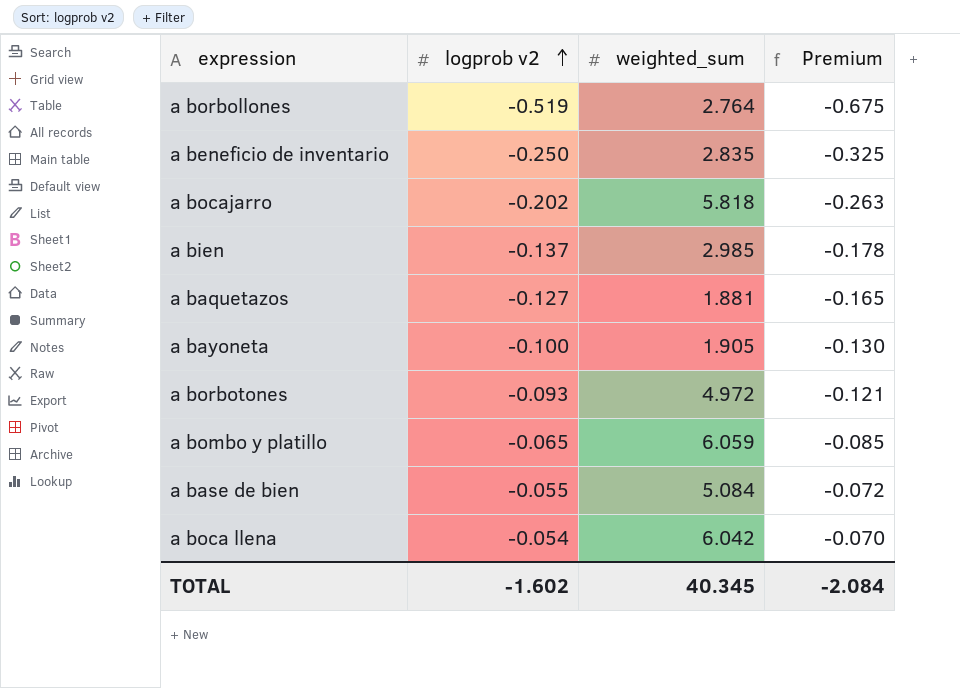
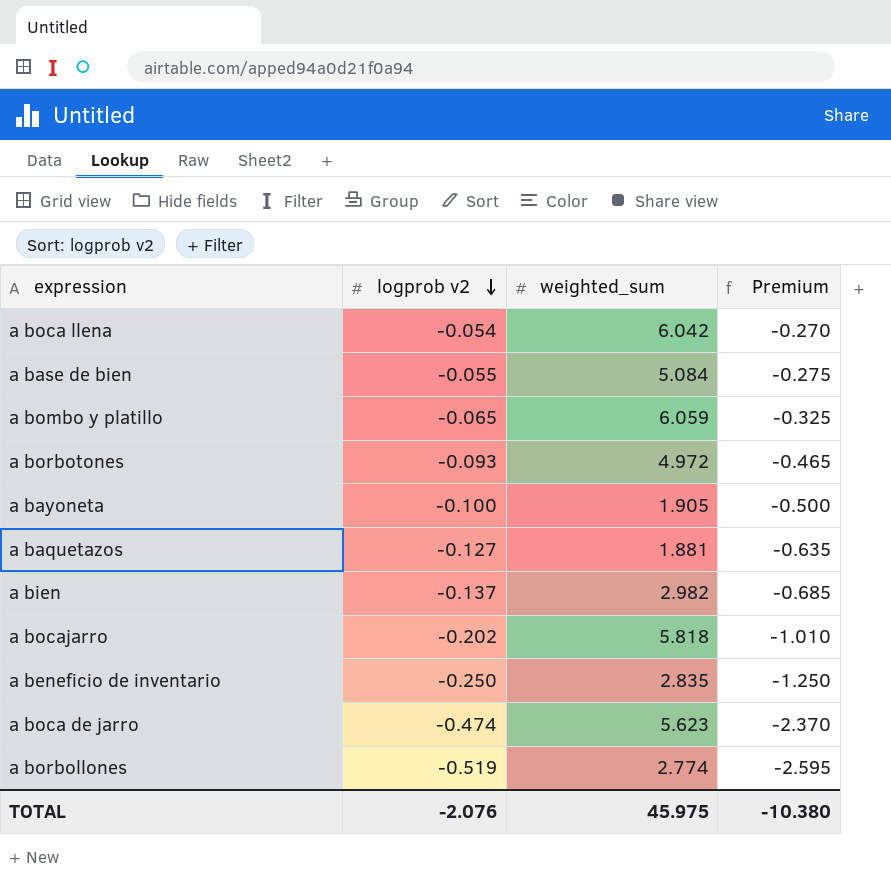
row order: logprob v2 ascending -> logprob v2 descending
column Premium | formula: [logprob v2] * 1.3 -> [logprob v2] * 5
a bien | weighted_sum: 2.985 -> 2.982
row a boca de jarro: none -> -0.474 | 5.623 | -2.370
a borbollones | weighted_sum: 2.764 -> 2.774
TOTAL | logprob v2: -1.602 -> -2.076
TOTAL | weighted_sum: 40.345 -> 45.975
TOTAL | Premium: -2.084 -> -10.380

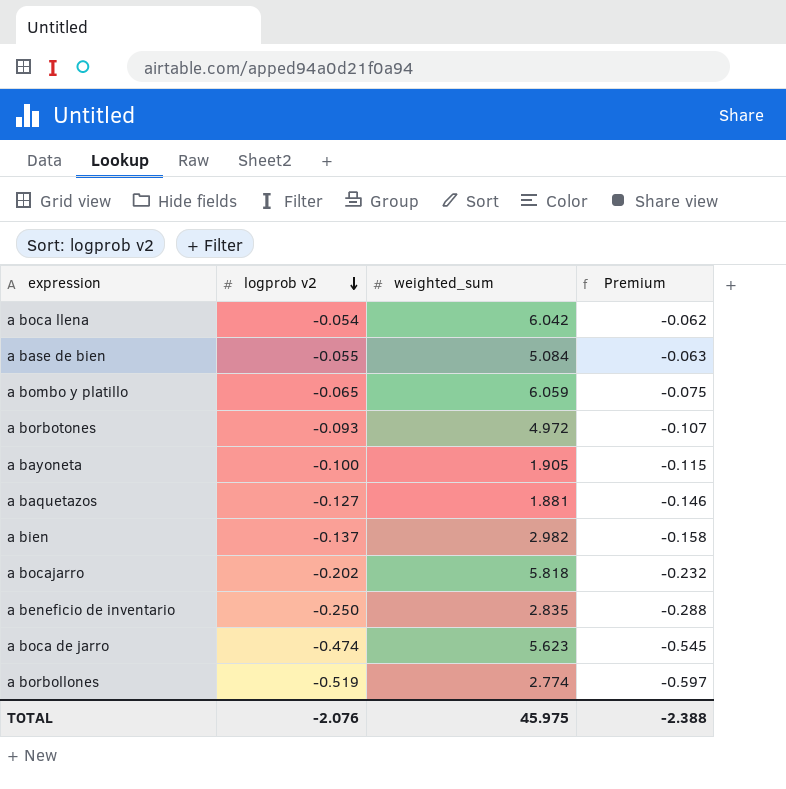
column Premium | formula: [logprob v2] * 5 -> [logprob v2] * 1.15
TOTAL | Premium: -10.380 -> -2.388

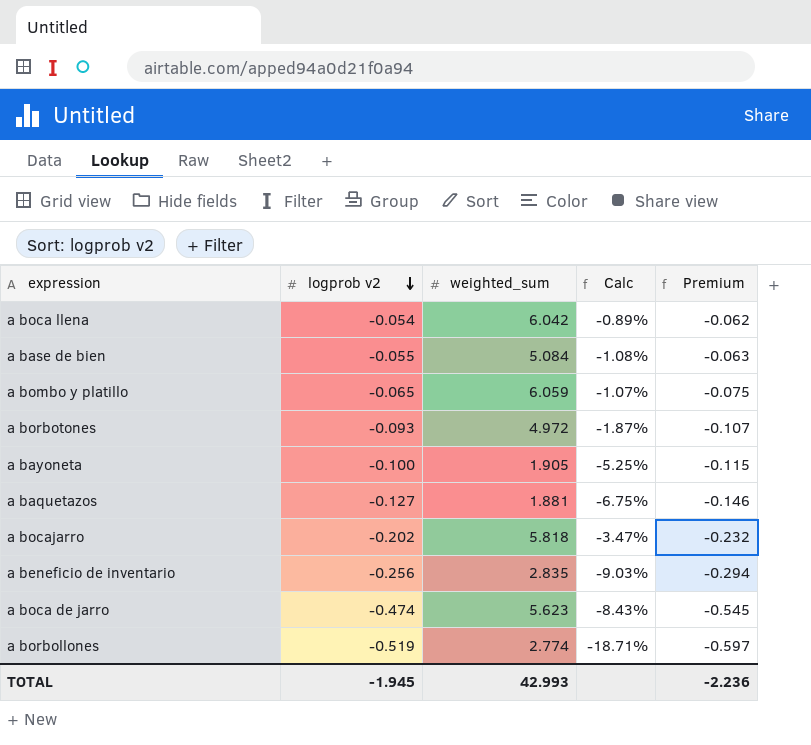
column Calc | formula: none -> [logprob v2] / [weighted_sum]
row a bien: -0.137 | 2.982 | -0.158 -> none
a beneficio de inventario | logprob v2: -0.250 -> -0.256
a beneficio de inventario | Premium: -0.288 -> -0.294
TOTAL | logprob v2: -2.076 -> -1.945
TOTAL | weighted_sum: 45.975 -> 42.993
TOTAL | Premium: -2.388 -> -2.236

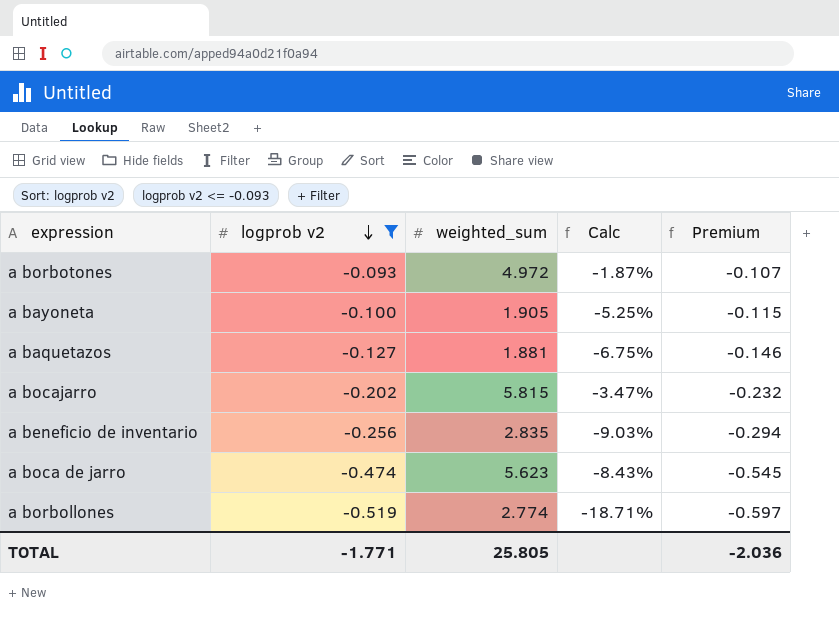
filter: none -> logprob v2 <= -0.093
a bocajarro | weighted_sum: 5.818 -> 5.815
TOTAL | logprob v2: -1.945 -> -1.771
TOTAL | weighted_sum: 42.993 -> 25.805
TOTAL | Premium: -2.236 -> -2.036

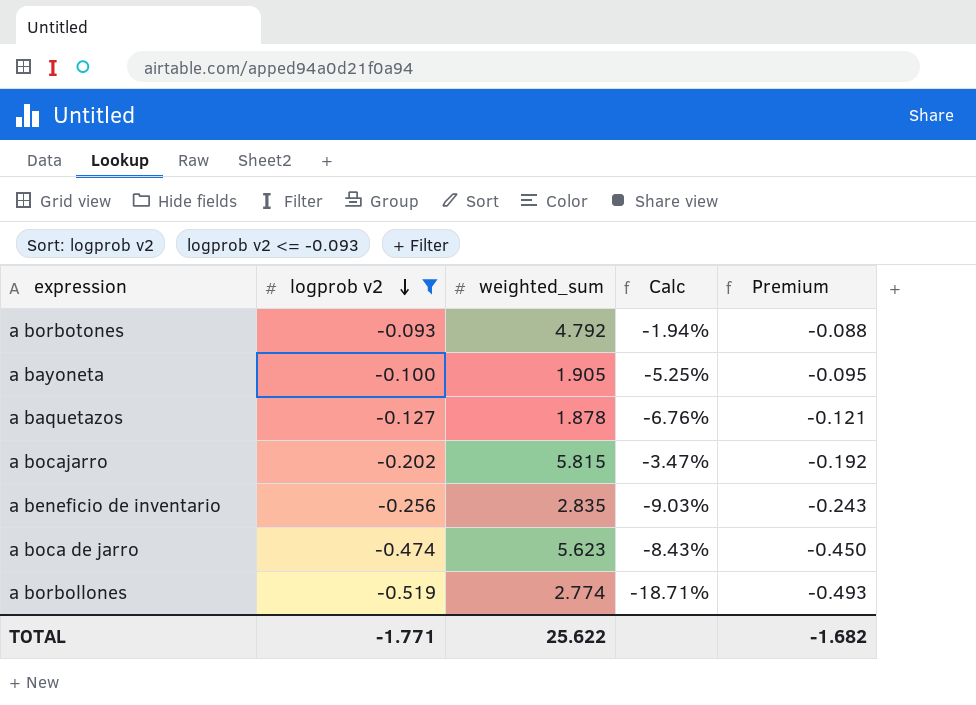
column Premium | formula: [logprob v2] * 1.15 -> [logprob v2] * 0.95
a borbotones | weighted_sum: 4.972 -> 4.792
a borbotones | Calc: -1.87% -> -1.94%
a baquetazos | weighted_sum: 1.881 -> 1.878
a baquetazos | Calc: -6.75% -> -6.76%
TOTAL | weighted_sum: 25.805 -> 25.622
TOTAL | Premium: -2.036 -> -1.682

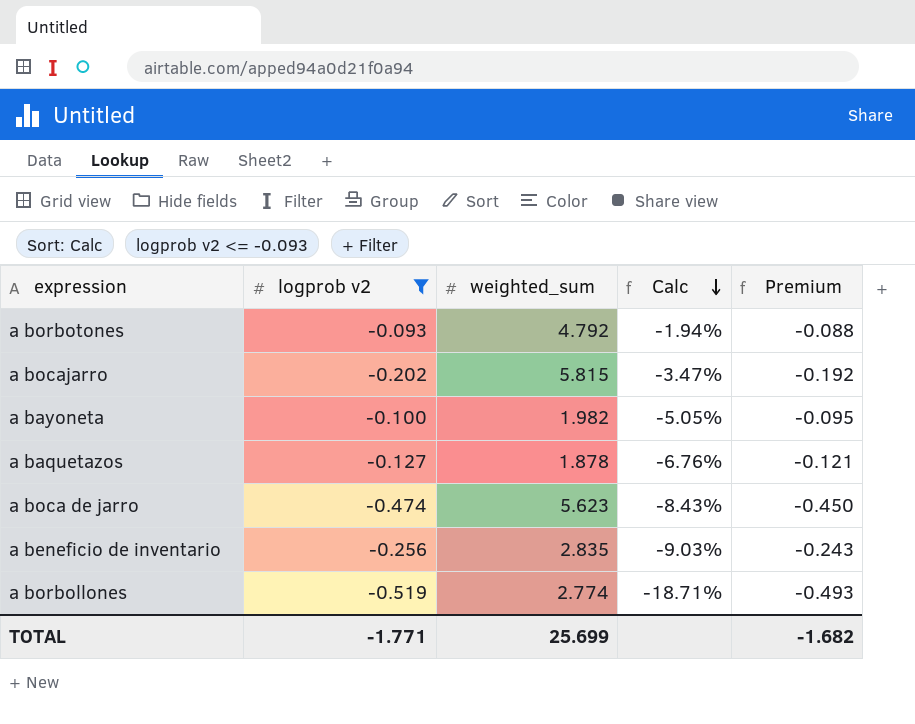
row order: logprob v2 descending -> Calc descending
a bayoneta | weighted_sum: 1.905 -> 1.982
a bayoneta | Calc: -5.25% -> -5.05%
TOTAL | weighted_sum: 25.622 -> 25.699

